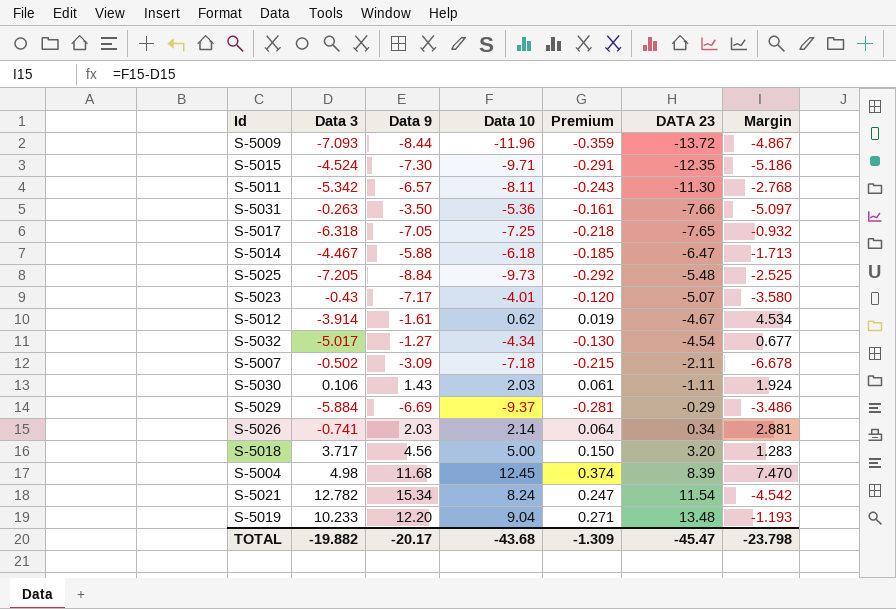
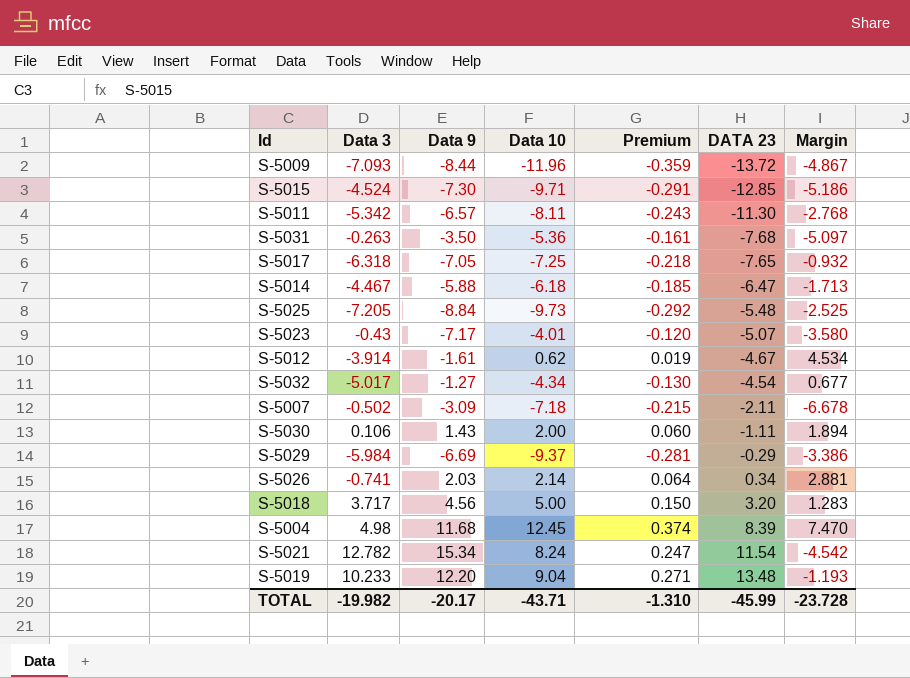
S-5015 | DATA 23: -12.35 -> -12.85
S-5031 | DATA 23: -7.66 -> -7.68
S-5030 | Data 10: 2.03 -> 2.00
S-5030 | Premium: 0.061 -> 0.060
S-5030 | Margin: 1.924 -> 1.894
S-5029 | Data 3: -5.884 -> -5.984
S-5029 | Margin: -3.486 -> -3.386
TOTAL | Data 3: -19.882 -> -19.982
TOTAL | Data 10: -43.68 -> -43.71
TOTAL | Premium: -1.309 -> -1.310
TOTAL | DATA 23: -45.47 -> -45.99
TOTAL | Margin: -23.798 -> -23.728

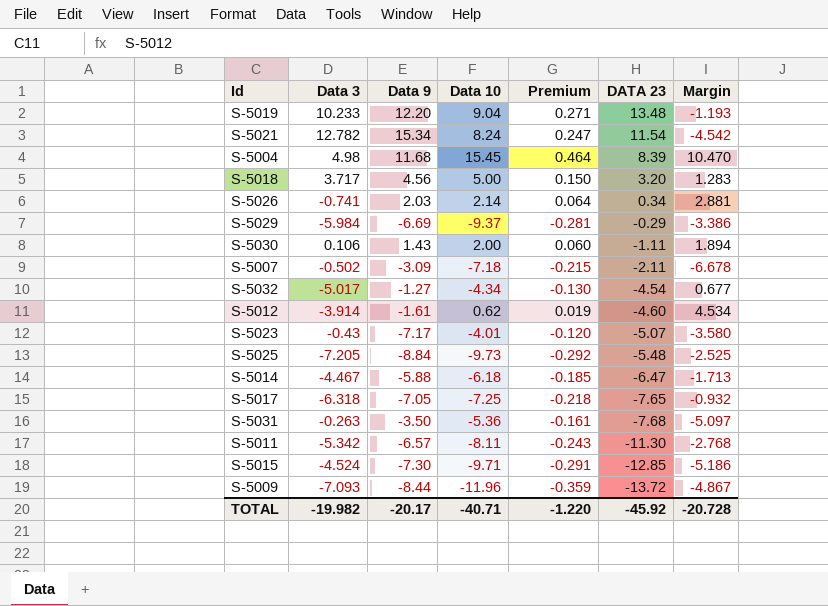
row order: DATA 23 ascending -> DATA 23 descending
S-5004 | Data 10: 12.45 -> 15.45
S-5004 | Premium: 0.374 -> 0.464
S-5004 | Margin: 7.470 -> 10.470
S-5012 | DATA 23: -4.67 -> -4.60
TOTAL | Data 10: -43.71 -> -40.71
TOTAL | Premium: -1.310 -> -1.220
TOTAL | DATA 23: -45.99 -> -45.92
TOTAL | Margin: -23.728 -> -20.728

